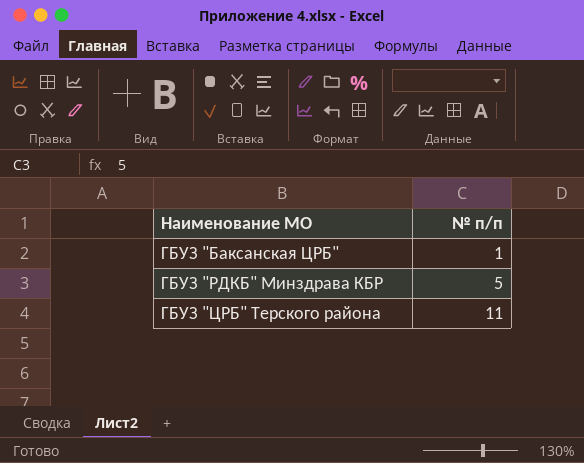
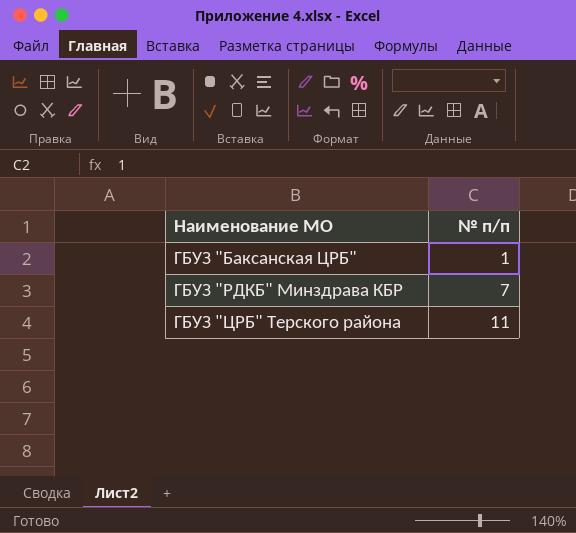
ГБУЗ "РДКБ" Минздрава КБР | № п/п: 5 -> 7

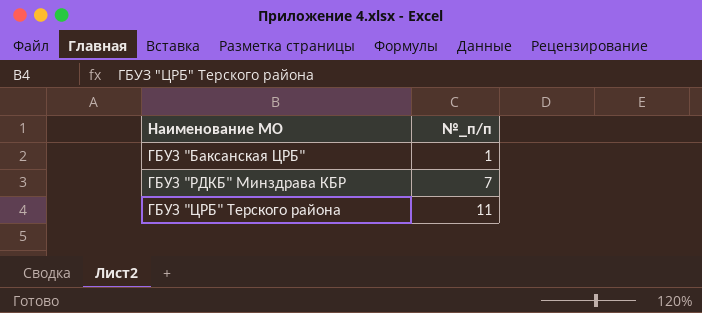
column name: № п/п -> №_п/п

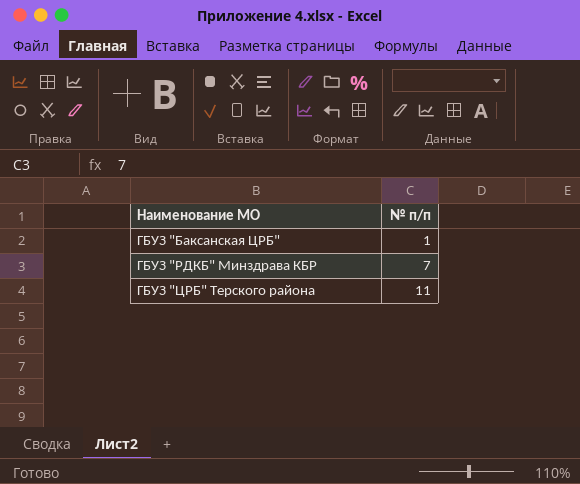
column name: №_п/п -> № п/п

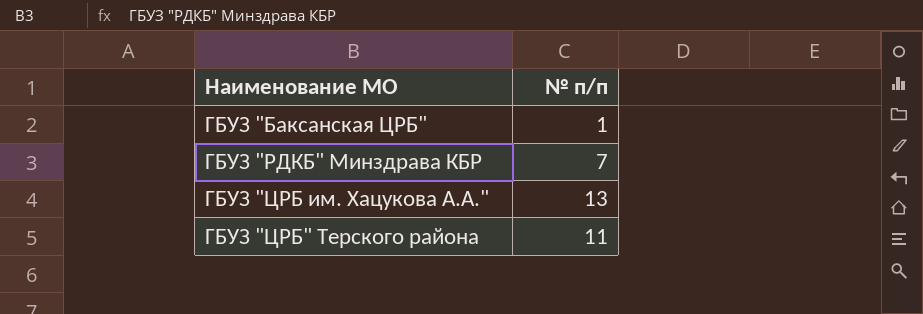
row ГБУЗ "ЦРБ им. Хацукова А.А.": none -> 13

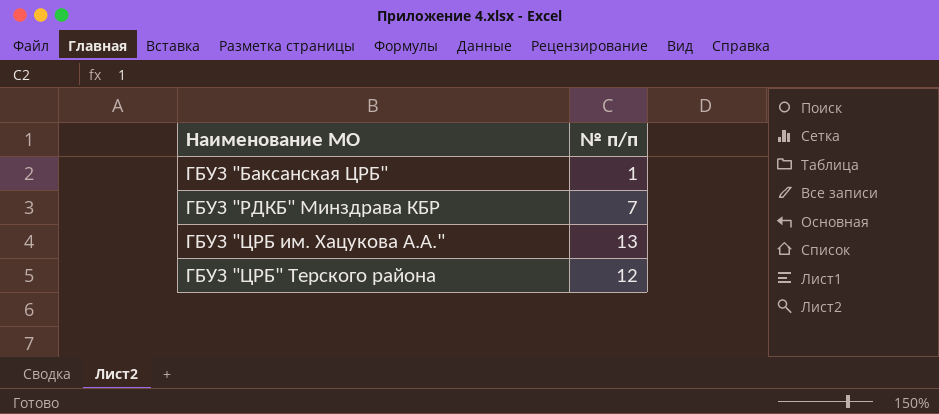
ГБУЗ "ЦРБ" Терского района | № п/п: 11 -> 12

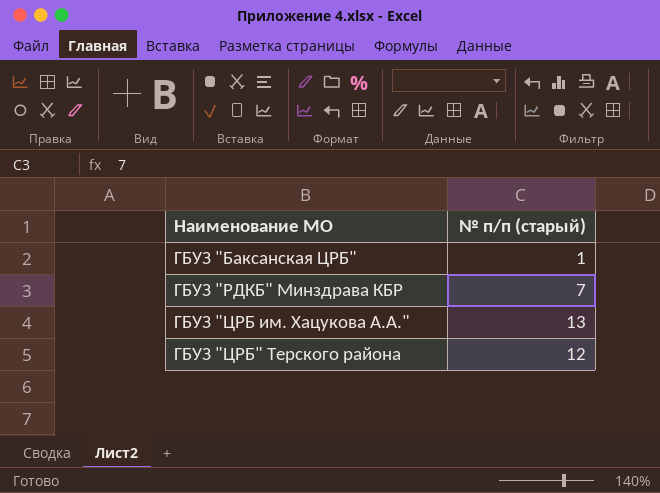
column name: № п/п -> № п/п (старый)

